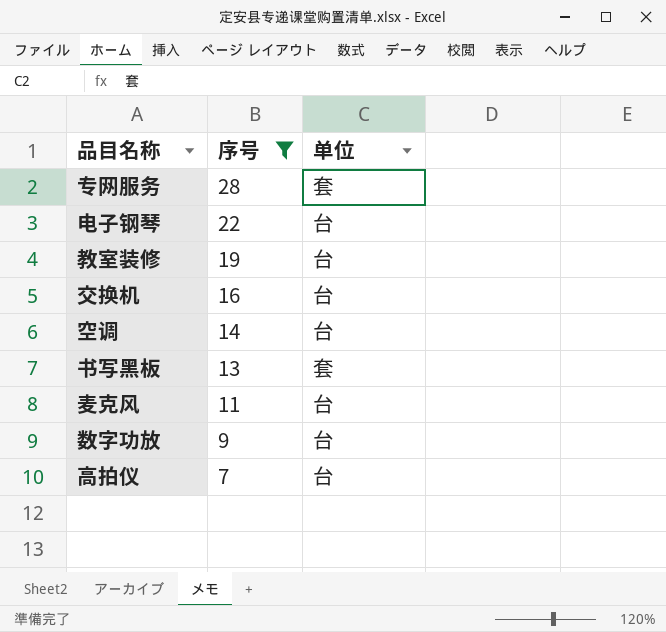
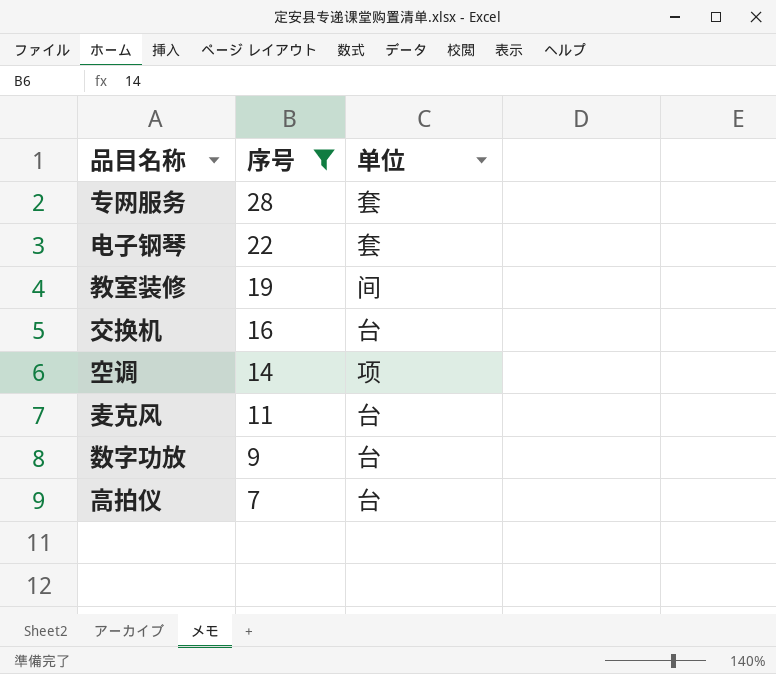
row 书写黑板: 13 | 套 -> none
电子钢琴 | 单位: 台 -> 套
教室装修 | 单位: 台 -> 间
空调 | 单位: 台 -> 项

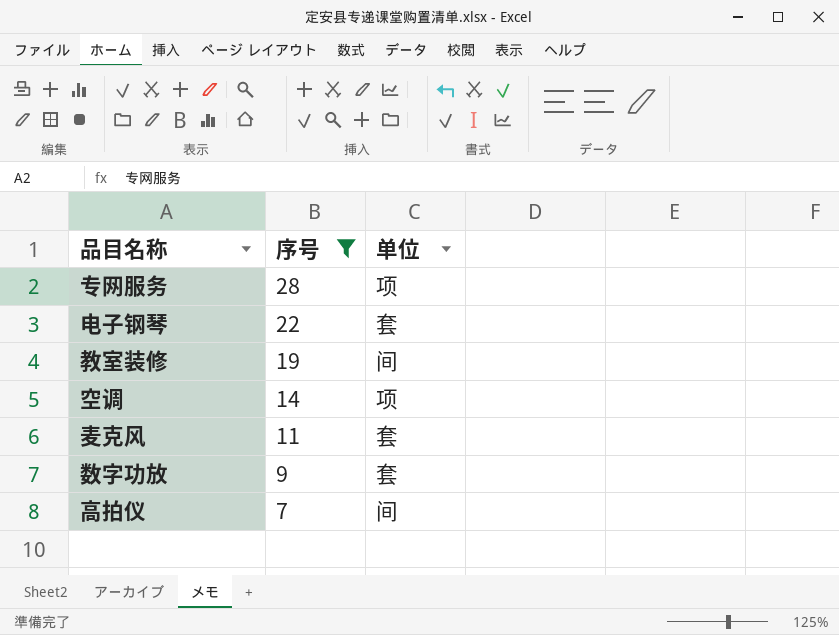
row 交换机: 16 | 台 -> none
专网服务 | 单位: 套 -> 项
麦克风 | 单位: 台 -> 套
数字功放 | 单位: 台 -> 套
高拍仪 | 单位: 台 -> 间

